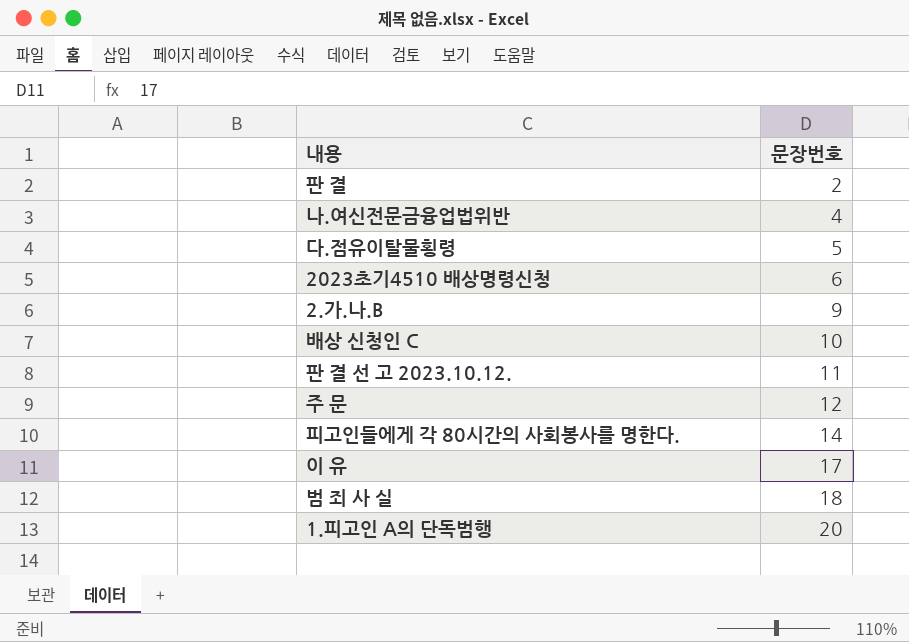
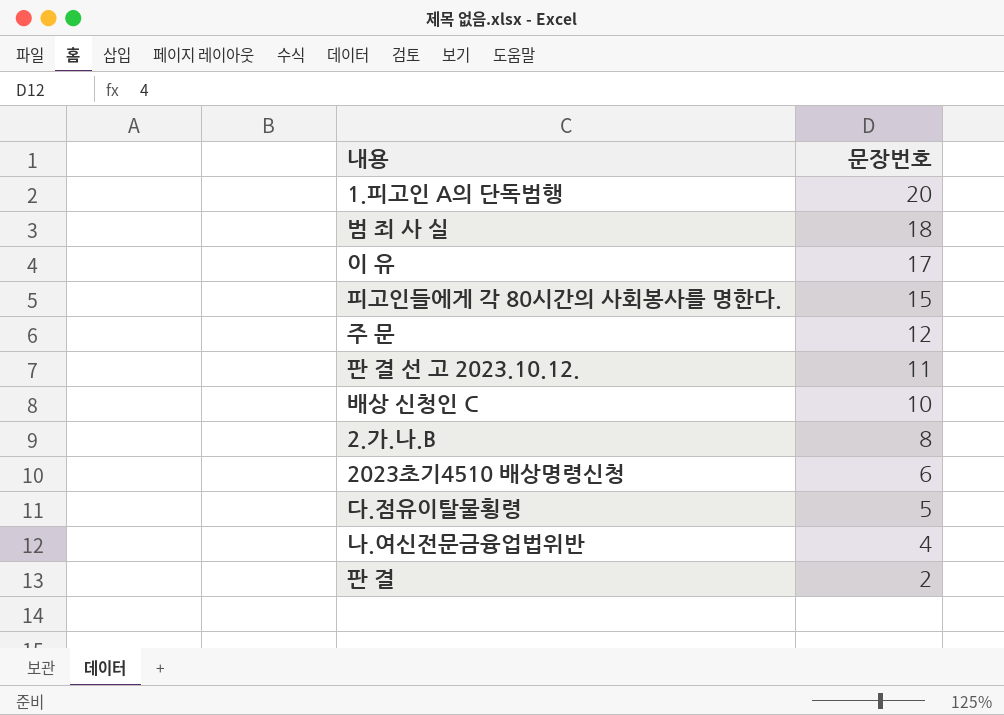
row order: 문장번호 ascending -> 문장번호 descending
피고인들에게 각 80시간의 사회봉사를 명한다. | 문장번호: 14 -> 15
2.가.나.B | 문장번호: 9 -> 8

